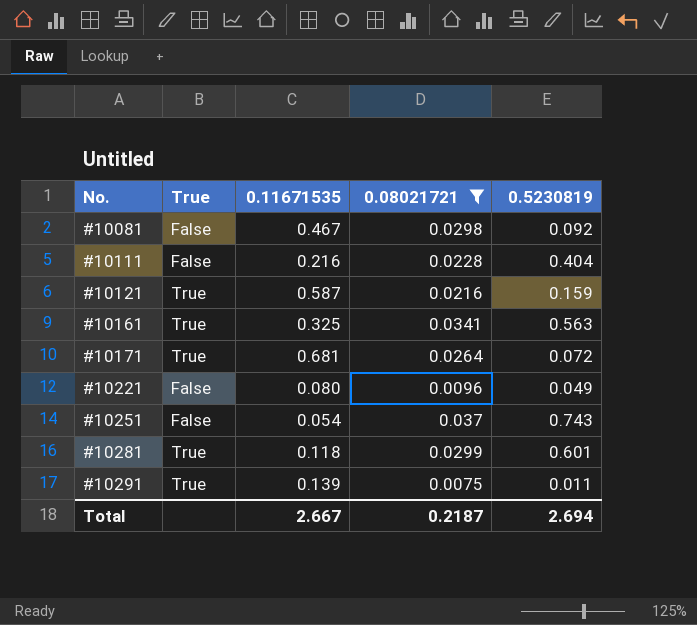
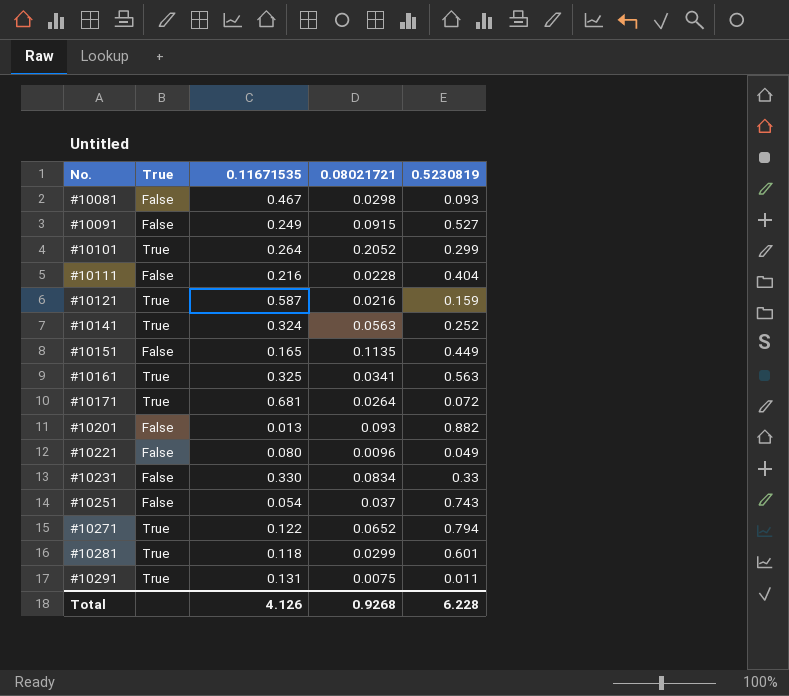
filter: 0.08021721 <= 0.037 -> none
#10081 | 0.5230819: 0.092 -> 0.093
#10291 | 0.11671535: 0.139 -> 0.131
Total | 0.11671535: 2.667 -> 4.126
Total | 0.08021721: 0.2187 -> 0.9268
Total | 0.5230819: 2.694 -> 6.228

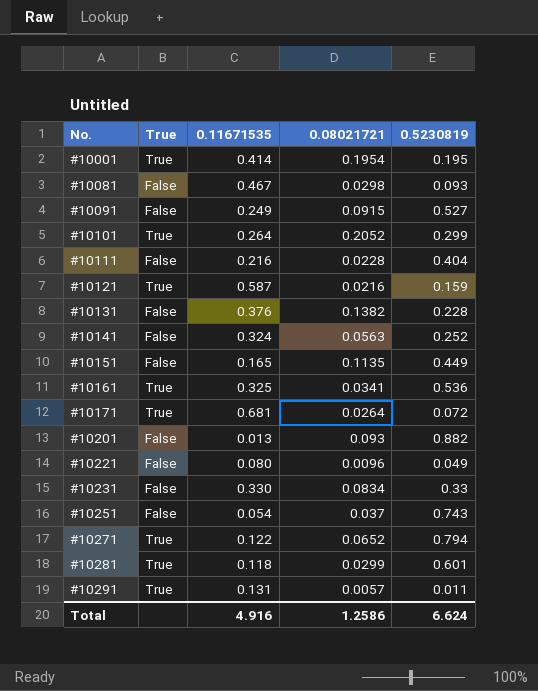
row #10001: none -> True | 0.414 | 0.1954 | 0.195
row #10131: none -> False | 0.376 | 0.1382 | 0.228
#10141 | True: True -> False
#10161 | 0.5230819: 0.563 -> 0.536
#10291 | 0.08021721: 0.0075 -> 0.0057
Total | 0.11671535: 4.126 -> 4.916
Total | 0.08021721: 0.9268 -> 1.2586
Total | 0.5230819: 6.228 -> 6.624

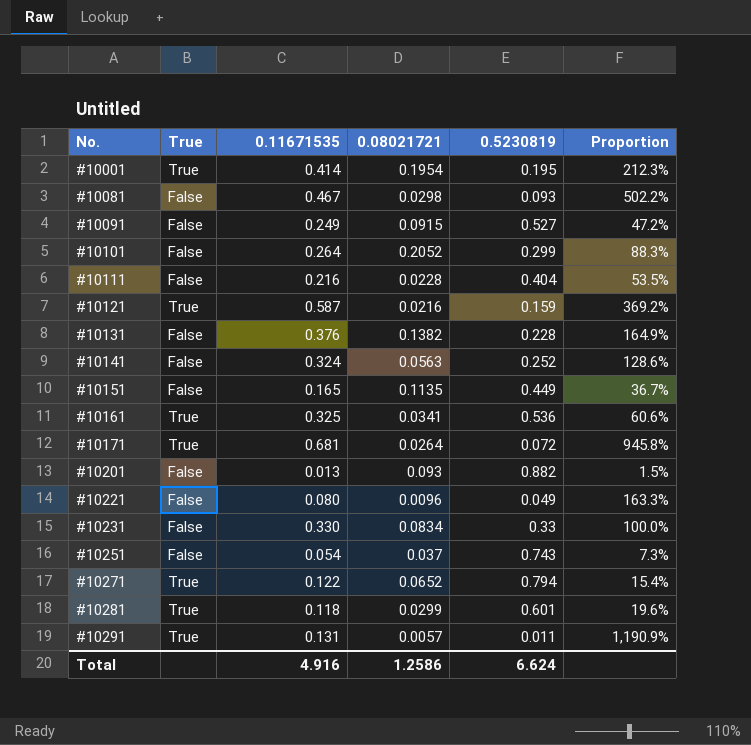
column Proportion | formula: none -> [0.11671535] / [0.5230819]
#10101 | True: True -> False

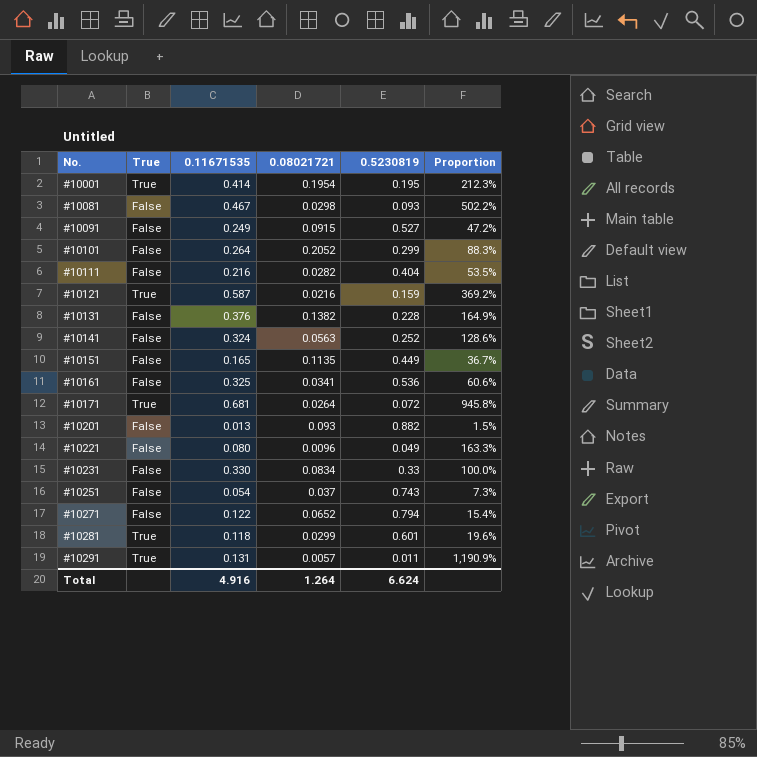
#10111 | 0.08021721: 0.0228 -> 0.0282
#10161 | True: True -> False
#10271 | True: True -> False
Total | 0.08021721: 1.2586 -> 1.264

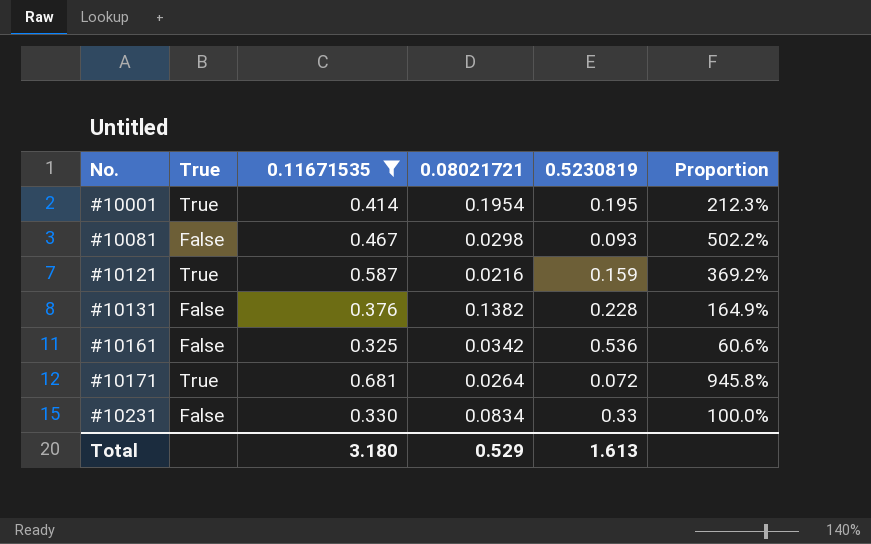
filter: none -> 0.11671535 >= 0.325
#10161 | 0.08021721: 0.0341 -> 0.0342
Total | 0.11671535: 4.916 -> 3.180
Total | 0.08021721: 1.264 -> 0.529
Total | 0.5230819: 6.624 -> 1.613

